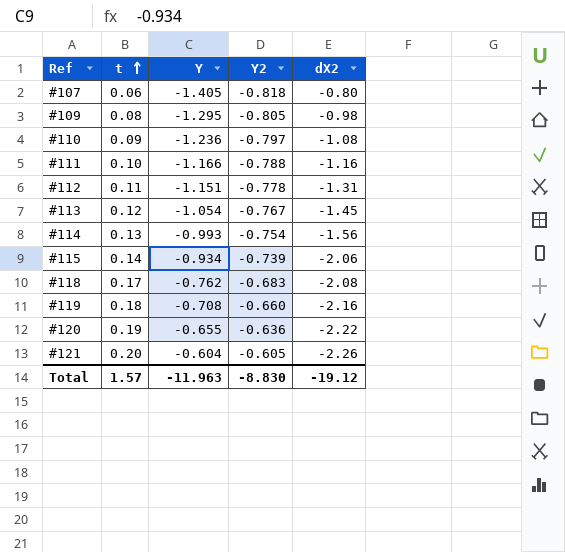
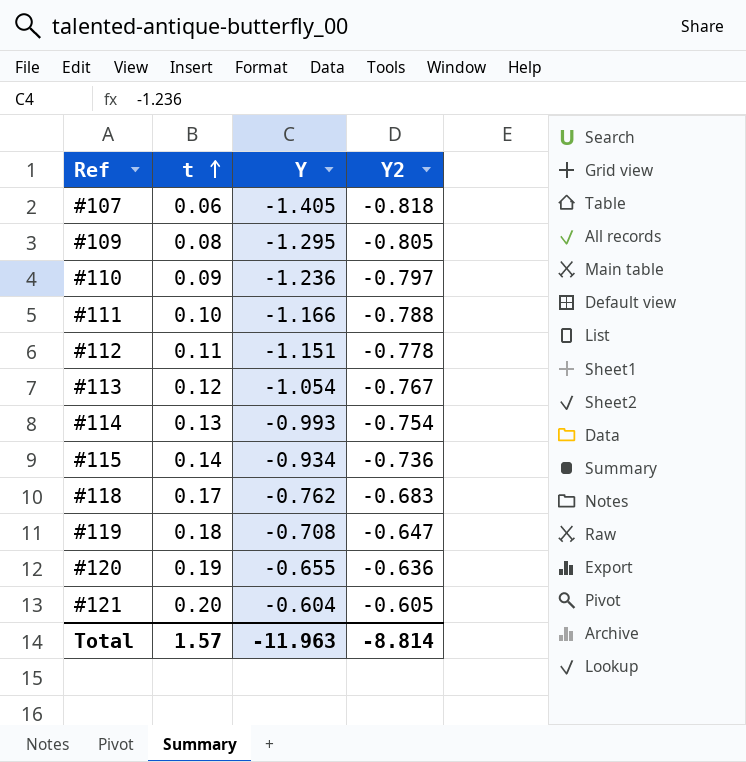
column dX2 | position: 5 -> none
#115 | Y2: -0.739 -> -0.736
#119 | Y2: -0.660 -> -0.647
Total | Y2: -8.830 -> -8.814

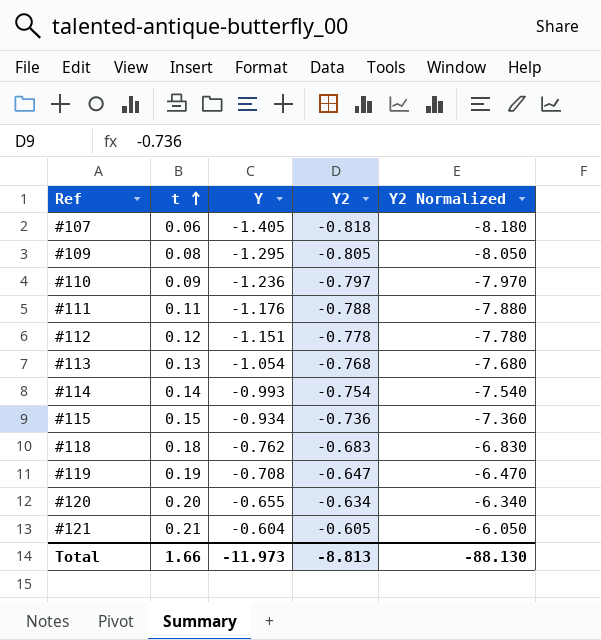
column Y2 Normalized | formula: none -> [Y2] * 10
#111 | t: 0.10 -> 0.11
#111 | Y: -1.166 -> -1.176
#112 | t: 0.11 -> 0.12
#113 | t: 0.12 -> 0.13
#113 | Y2: -0.767 -> -0.768
#114 | t: 0.13 -> 0.14
#115 | t: 0.14 -> 0.15
#118 | t: 0.17 -> 0.18
#119 | t: 0.18 -> 0.19
#120 | t: 0.19 -> 0.20
#120 | Y2: -0.636 -> -0.634
#121 | t: 0.20 -> 0.21
Total | t: 1.57 -> 1.66
Total | Y: -11.963 -> -11.973
Total | Y2: -8.814 -> -8.813

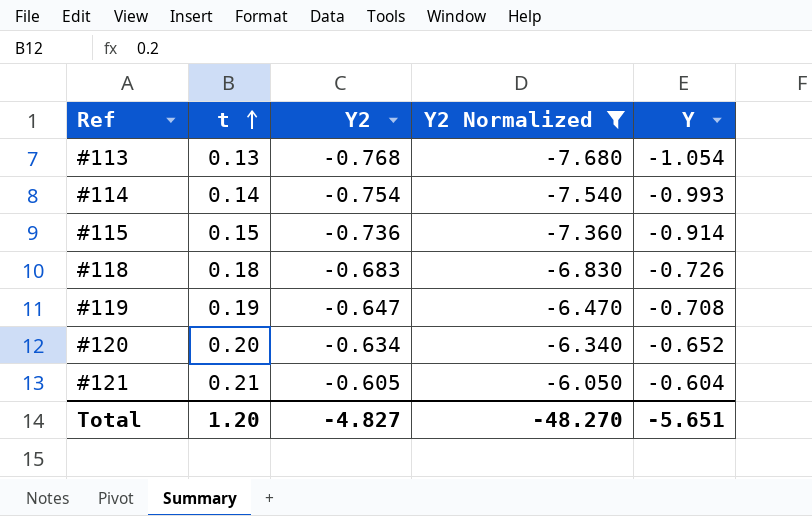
filter: none -> Y2 Normalized >= -7.680
column Y | position: 3 -> 5
#115 | Y: -0.934 -> -0.914
#118 | Y: -0.762 -> -0.726
#120 | Y: -0.655 -> -0.652
Total | t: 1.66 -> 1.20
Total | Y2: -8.813 -> -4.827
Total | Y2 Normalized: -88.130 -> -48.270
Total | Y: -11.973 -> -5.651

